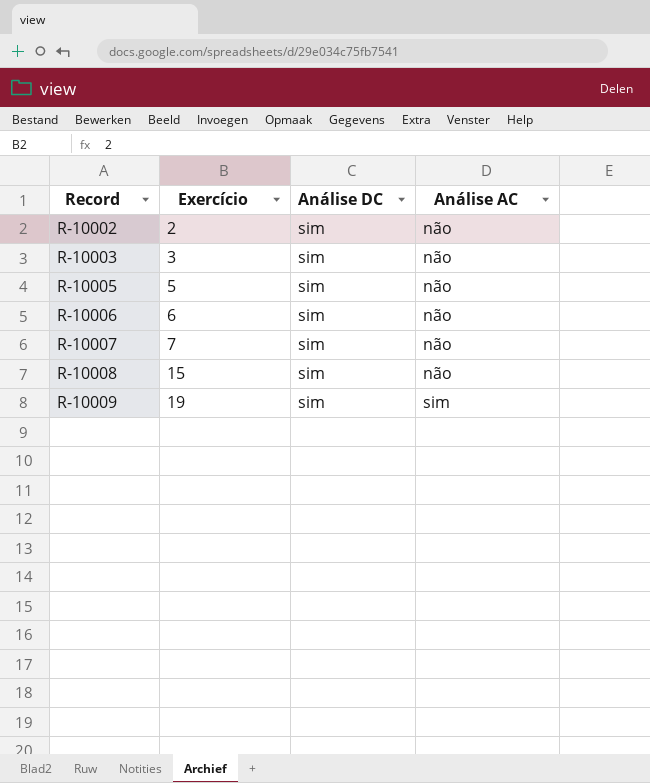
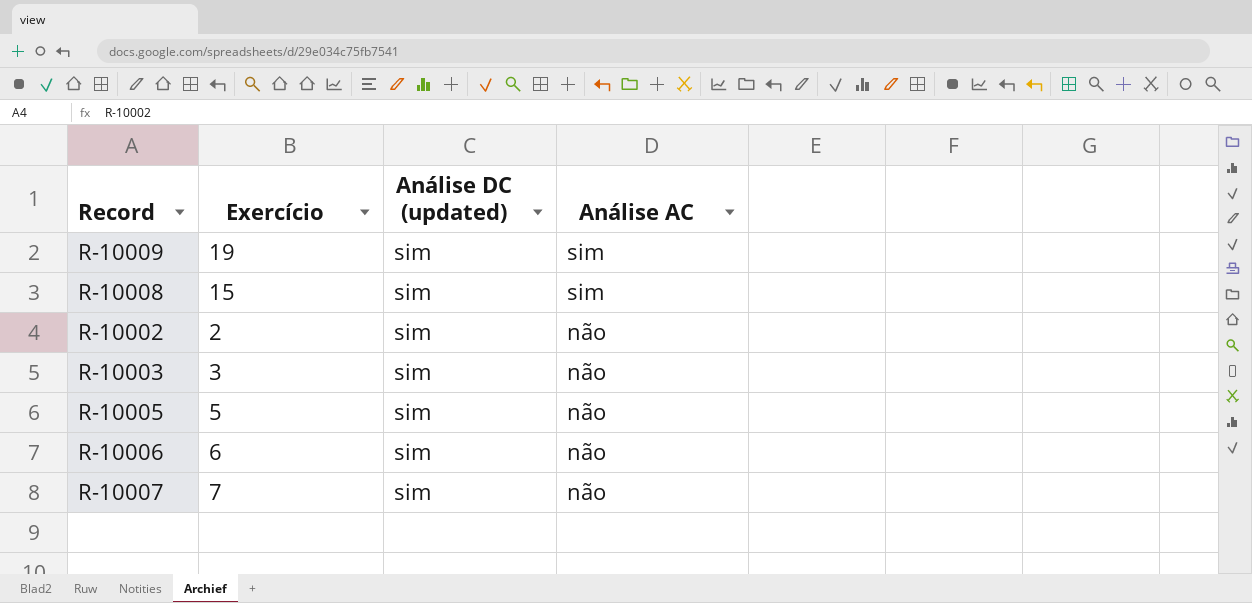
row order: Record ascending -> Análise AC descending
column name: Análise DC -> Análise DC (updated)
R-10008 | Análise AC: não -> sim

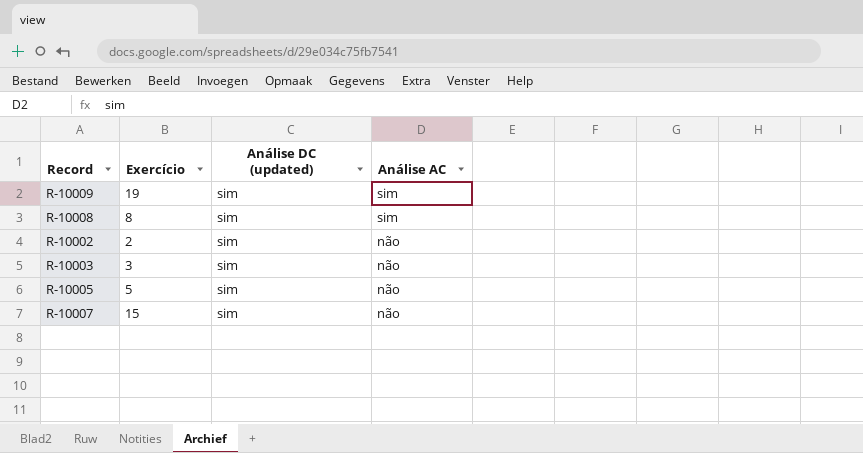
row R-10006: 6 | sim | não -> none
R-10008 | Exercício: 15 -> 8
R-10007 | Exercício: 7 -> 15

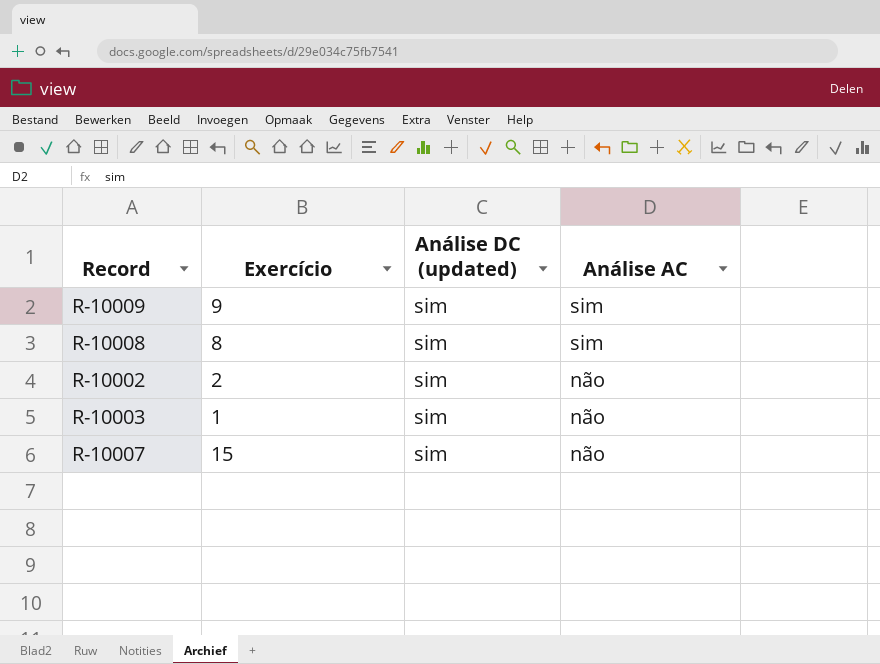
row R-10005: 5 | sim | não -> none
R-10009 | Exercício: 19 -> 9
R-10003 | Exercício: 3 -> 1

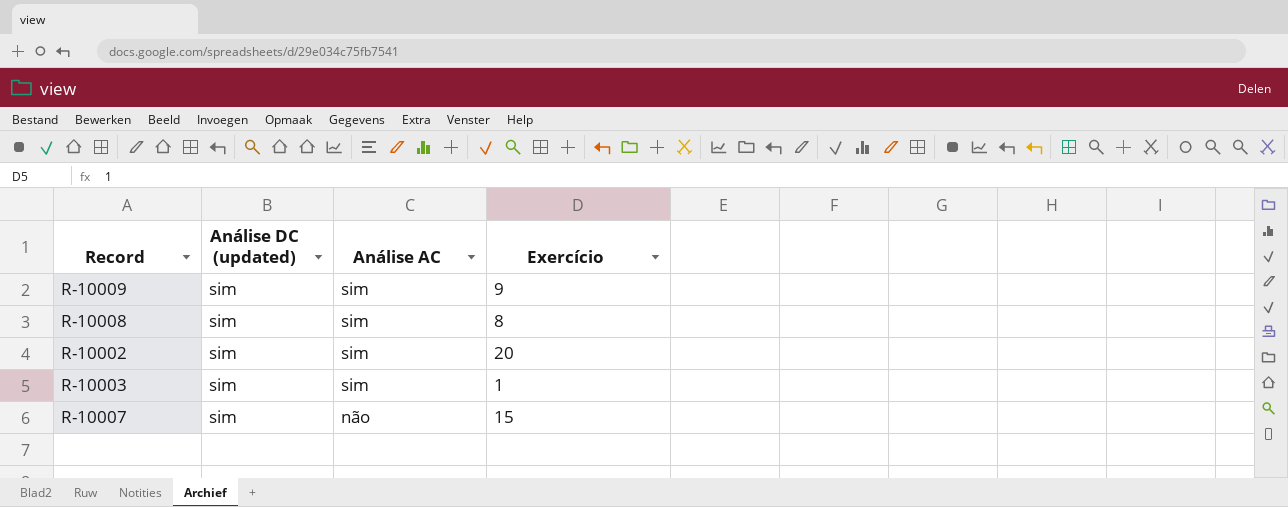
column Exercício | position: 2 -> 4
R-10002 | Análise AC: não -> sim
R-10002 | Exercício: 2 -> 20
R-10003 | Análise AC: não -> sim

